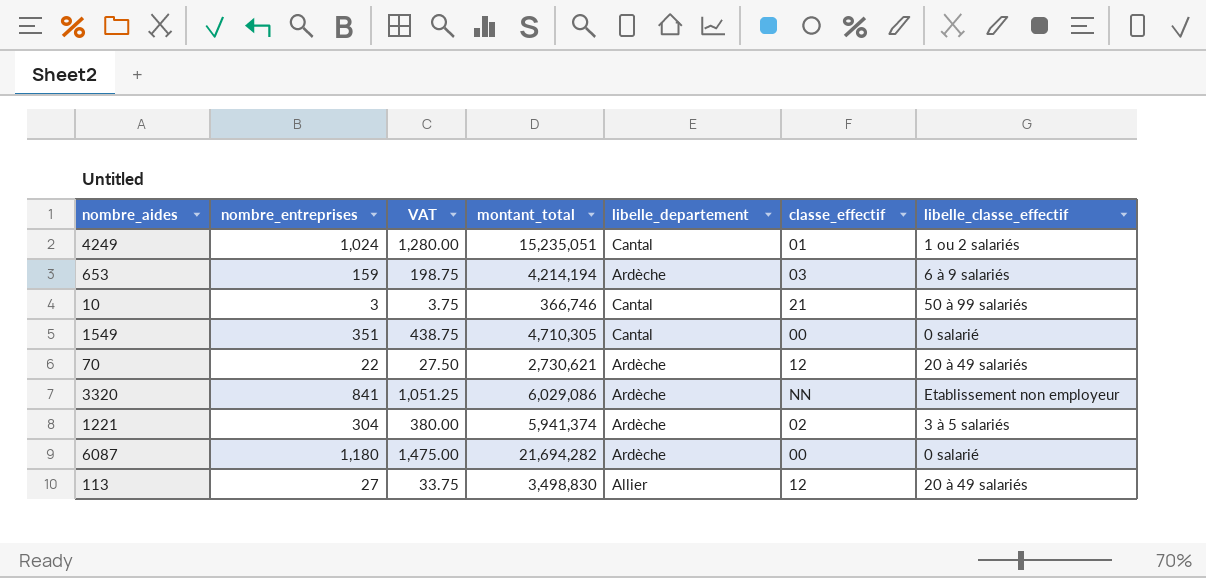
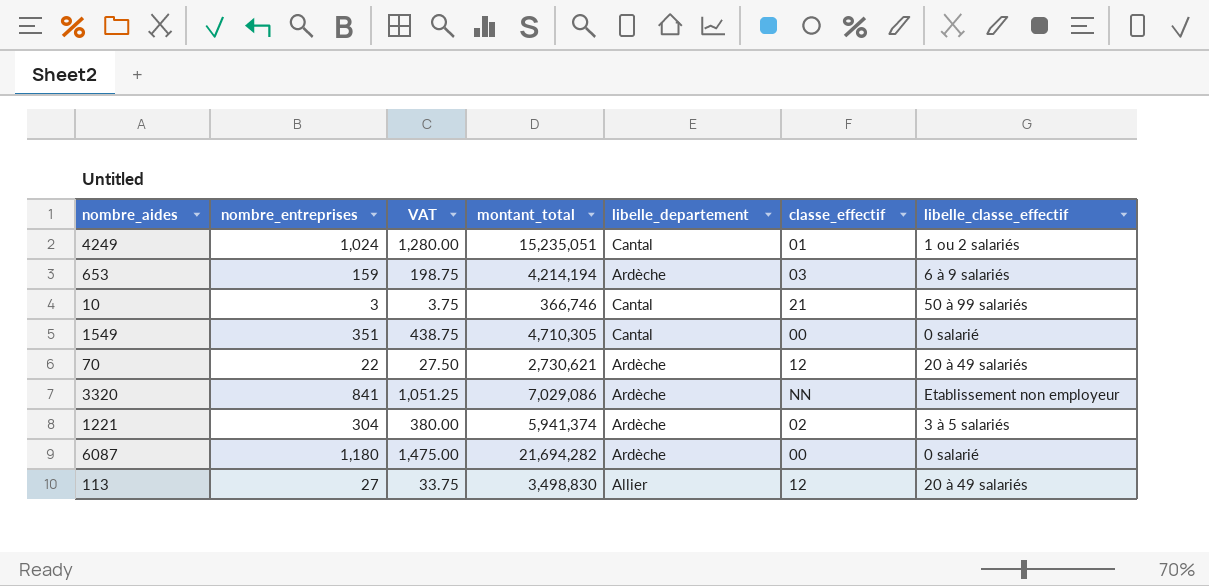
3320 | montant_total: 6,029,086 -> 7,029,086

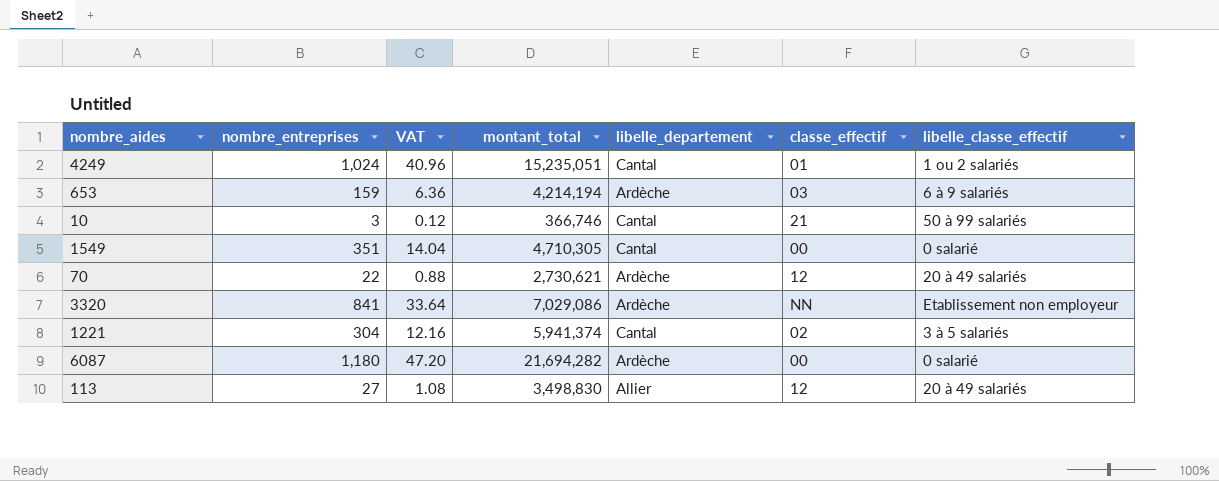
column VAT | formula: [nombre_entreprises] * 1.25 -> [nombre_entreprises] * 0.04
1221 | libelle_departement: Ardèche -> Cantal

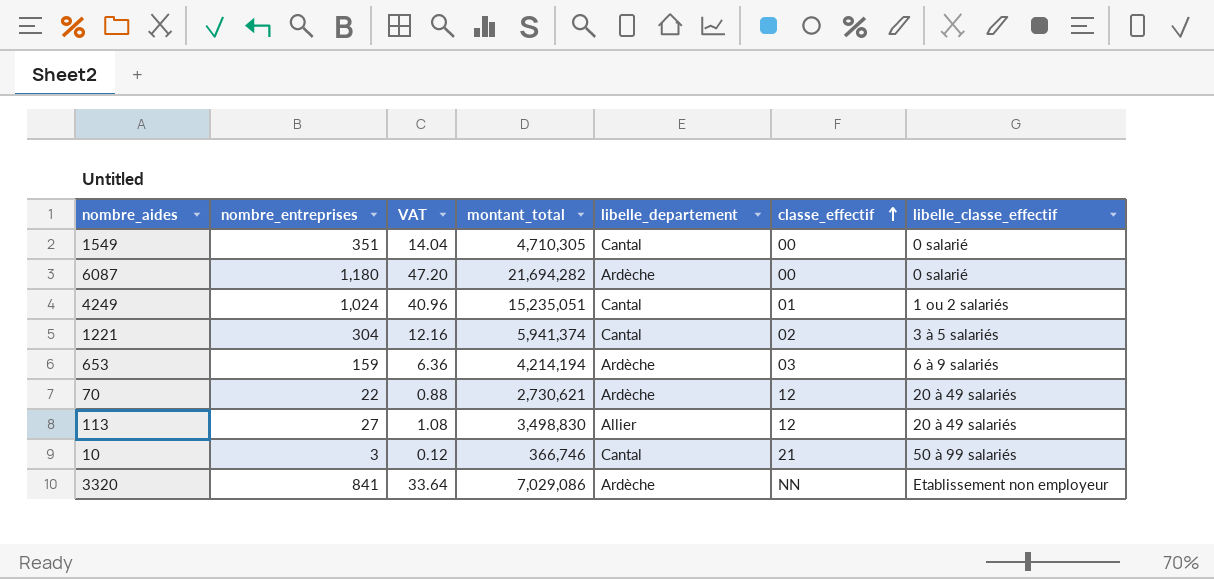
row order: none -> classe_effectif ascending

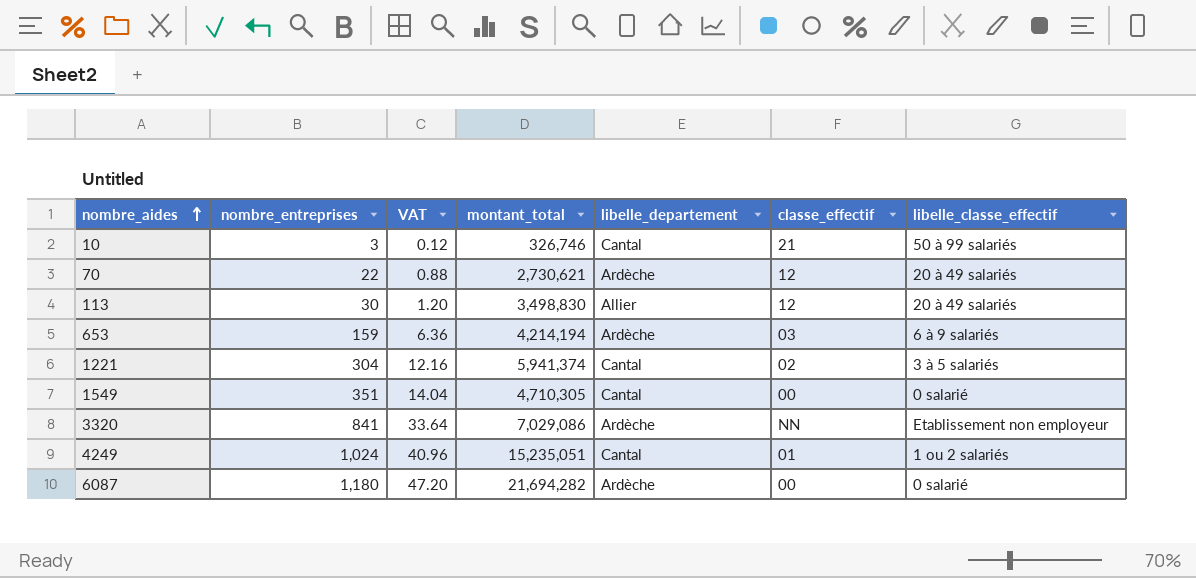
row order: classe_effectif ascending -> nombre_aides ascending
10 | montant_total: 366,746 -> 326,746
113 | nombre_entreprises: 27 -> 30
113 | VAT: 1.08 -> 1.20

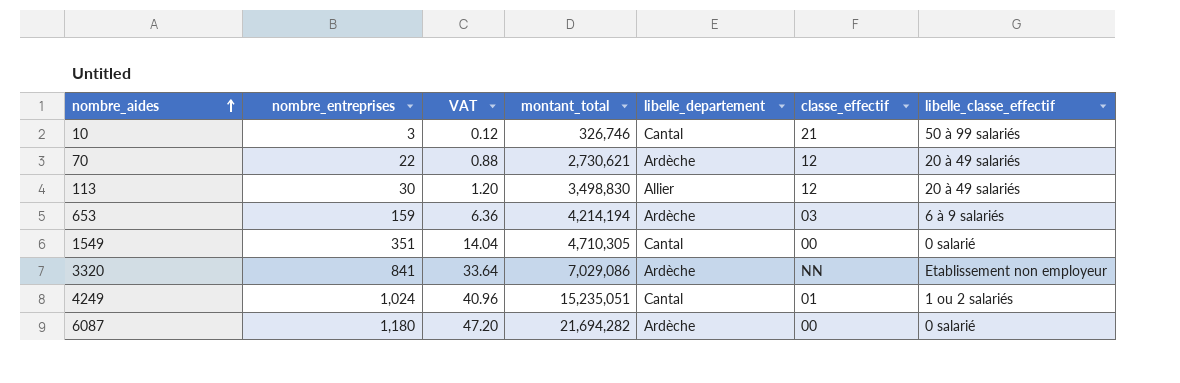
row 1221: 304 | 12.16 | 5,941,374 | Cantal | 02 | 3 à 5 salariés -> none

